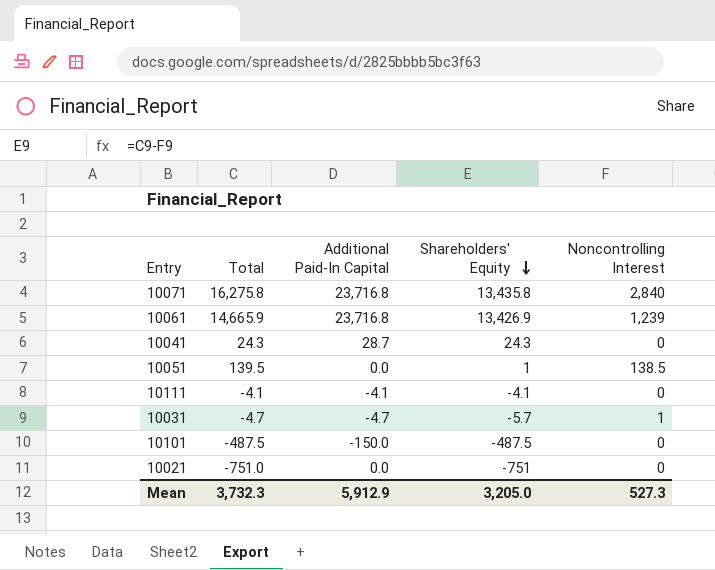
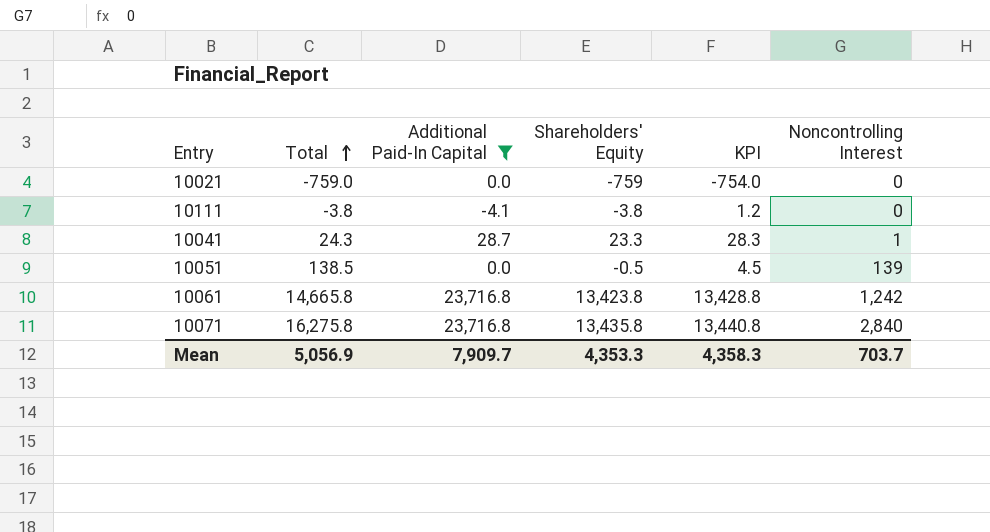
filter: none -> Additional Paid-In Capital >= -4.1
row order: Shareholders' Equity descending -> Total ascending
column KPI | formula: none -> [Shareholders' Equity] + 5
10021 | Total: -751.0 -> -759.0
10021 | Shareholders' Equity: -751 -> -759
10111 | Total: -4.1 -> -3.8
10111 | Shareholders' Equity: -4.1 -> -3.8
10041 | Shareholders' Equity: 24.3 -> 23.3
10041 | Noncontrolling Interest: 0 -> 1
10051 | Total: 139.5 -> 138.5
10051 | Shareholders' Equity: 1 -> -0.5
10051 | Noncontrolling Interest: 138.5 -> 139
10061 | Total: 14,665.9 -> 14,665.8
10061 | Shareholders' Equity: 13,426.9 -> 13,423.8
10061 | Noncontrolling Interest: 1,239 -> 1,242
Mean | Total: 3,732.3 -> 5,056.9
Mean | Additional Paid-In Capital: 5,912.9 -> 7,909.7
Mean | Shareholders' Equity: 3,205.0 -> 4,353.3
Mean | Noncontrolling Interest: 527.3 -> 703.7

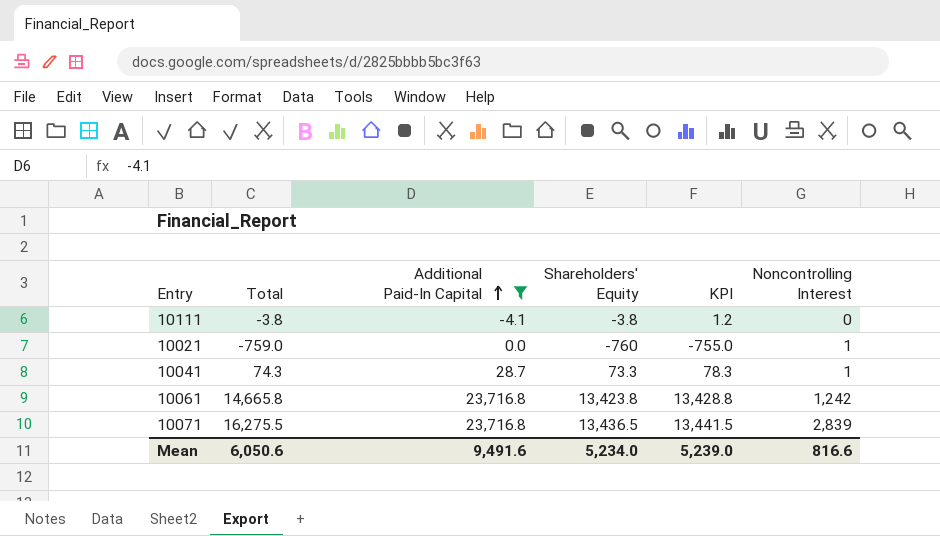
row order: Total ascending -> Additional Paid-In Capital ascending
row 10051: 138.5 | 0.0 | -0.5 | 4.5 | 139 -> none
10021 | Shareholders' Equity: -759 -> -760
10021 | KPI: -754.0 -> -755.0
10021 | Noncontrolling Interest: 0 -> 1
10041 | Total: 24.3 -> 74.3
10041 | Shareholders' Equity: 23.3 -> 73.3
10041 | KPI: 28.3 -> 78.3
10071 | Total: 16,275.8 -> 16,275.5
10071 | Shareholders' Equity: 13,435.8 -> 13,436.5
10071 | KPI: 13,440.8 -> 13,441.5
10071 | Noncontrolling Interest: 2,840 -> 2,839
Mean | Total: 5,056.9 -> 6,050.6
Mean | Additional Paid-In Capital: 7,909.7 -> 9,491.6
Mean | Shareholders' Equity: 4,353.3 -> 5,234.0
Mean | KPI: 4,358.3 -> 5,239.0
Mean | Noncontrolling Interest: 703.7 -> 816.6

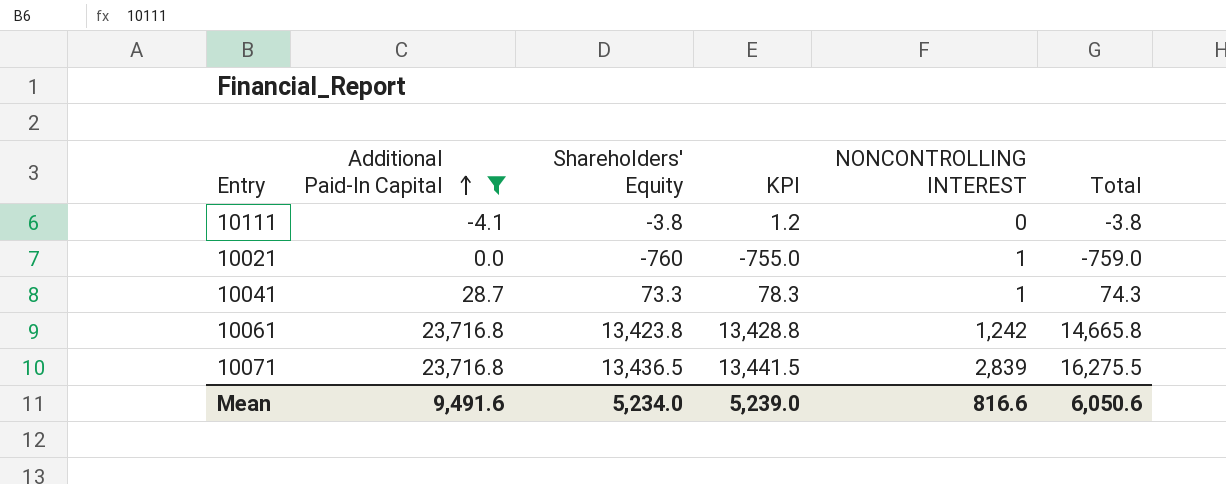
column name: Noncontrolling Interest -> NONCONTROLLING INTEREST
column Total | position: 2 -> 6

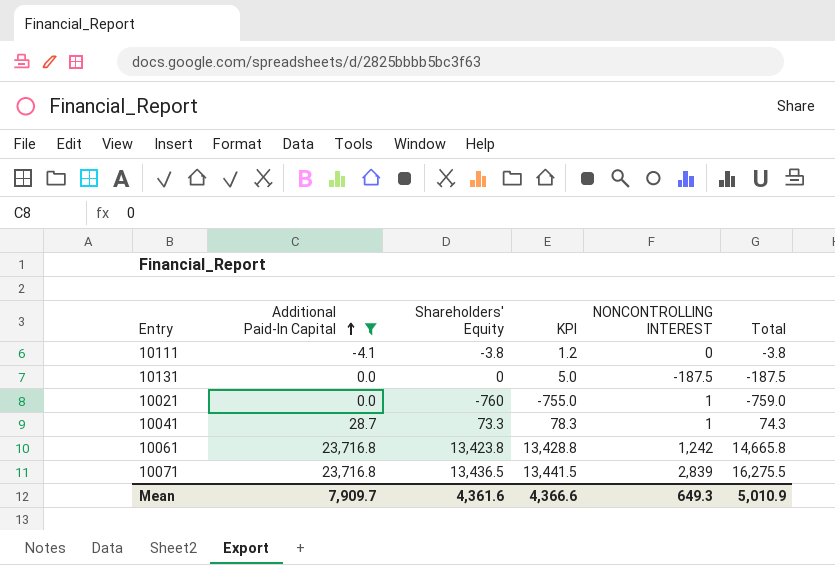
row 10131: none -> 0.0 | 0 | 5.0 | -187.5 | -187.5
Mean | Additional Paid-In Capital: 9,491.6 -> 7,909.7
Mean | Shareholders' Equity: 5,234.0 -> 4,361.6
Mean | KPI: 5,239.0 -> 4,366.6
Mean | NONCONTROLLING INTEREST: 816.6 -> 649.3
Mean | Total: 6,050.6 -> 5,010.9

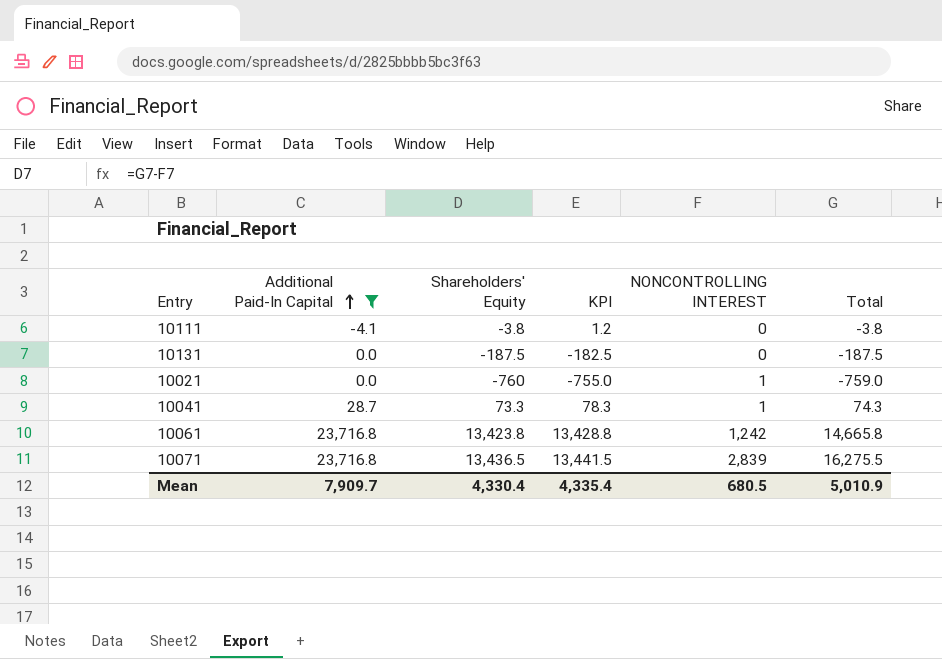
10131 | Shareholders' Equity: 0 -> -187.5
10131 | KPI: 5.0 -> -182.5
10131 | NONCONTROLLING INTEREST: -187.5 -> 0
Mean | Shareholders' Equity: 4,361.6 -> 4,330.4
Mean | KPI: 4,366.6 -> 4,335.4
Mean | NONCONTROLLING INTEREST: 649.3 -> 680.5

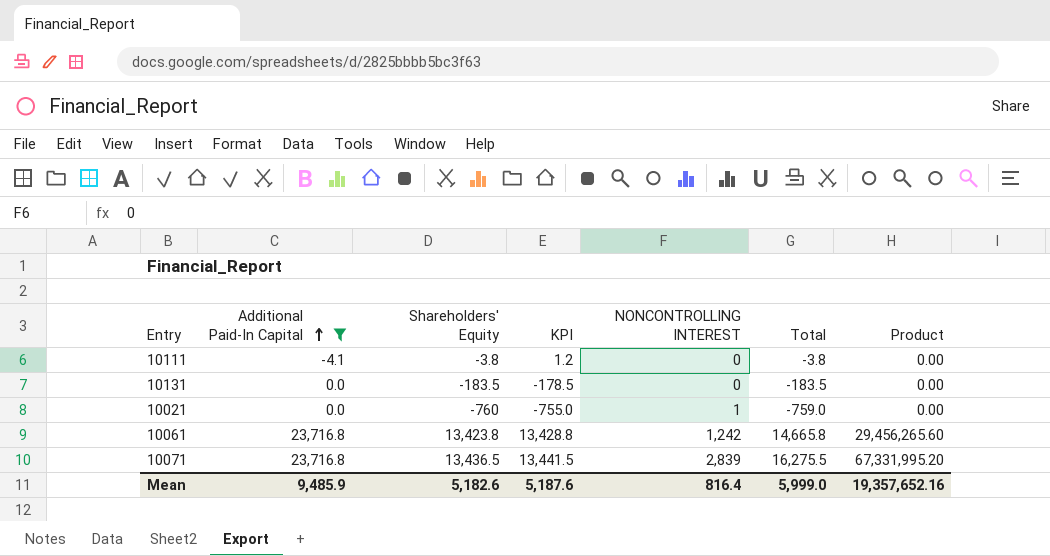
column Product | formula: none -> [Additional Paid-In Capital] * [NONCONTROLLING INTEREST]
row 10041: 28.7 | 73.3 | 78.3 | 1 | 74.3 -> none
10131 | Shareholders' Equity: -187.5 -> -183.5
10131 | KPI: -182.5 -> -178.5
10131 | Total: -187.5 -> -183.5
Mean | Additional Paid-In Capital: 7,909.7 -> 9,485.9
Mean | Shareholders' Equity: 4,330.4 -> 5,182.6
Mean | KPI: 4,335.4 -> 5,187.6
Mean | NONCONTROLLING INTEREST: 680.5 -> 816.4
Mean | Total: 5,010.9 -> 5,999.0

